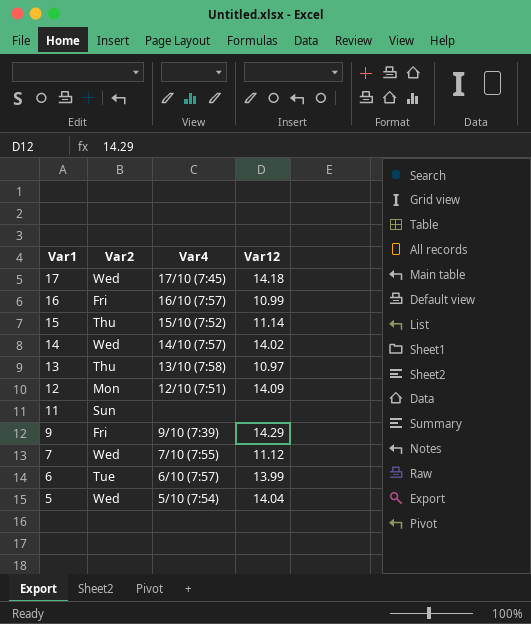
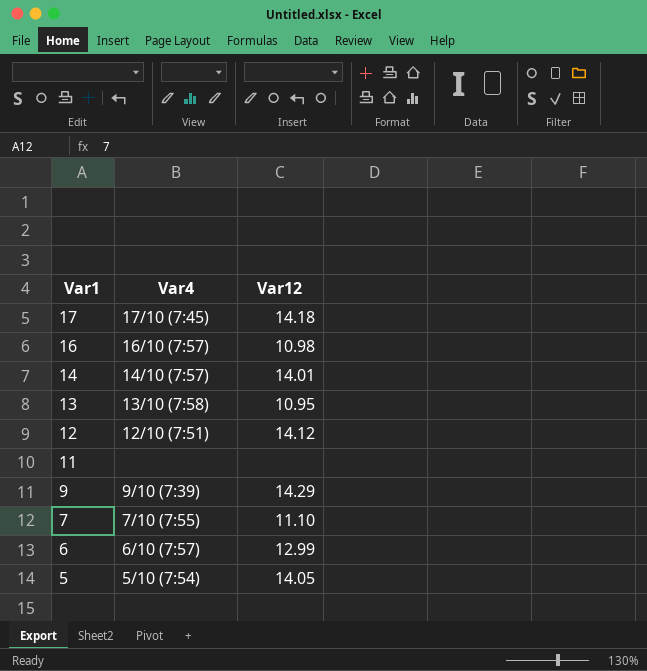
column Var2 | position: 2 -> none
row 15: Thu | 15/10 (7:52) | 11.14 -> none
16 | Var12: 10.99 -> 10.98
14 | Var12: 14.02 -> 14.01
13 | Var12: 10.97 -> 10.95
12 | Var12: 14.09 -> 14.12
7 | Var12: 11.12 -> 11.10
6 | Var12: 13.99 -> 12.99
5 | Var12: 14.04 -> 14.05

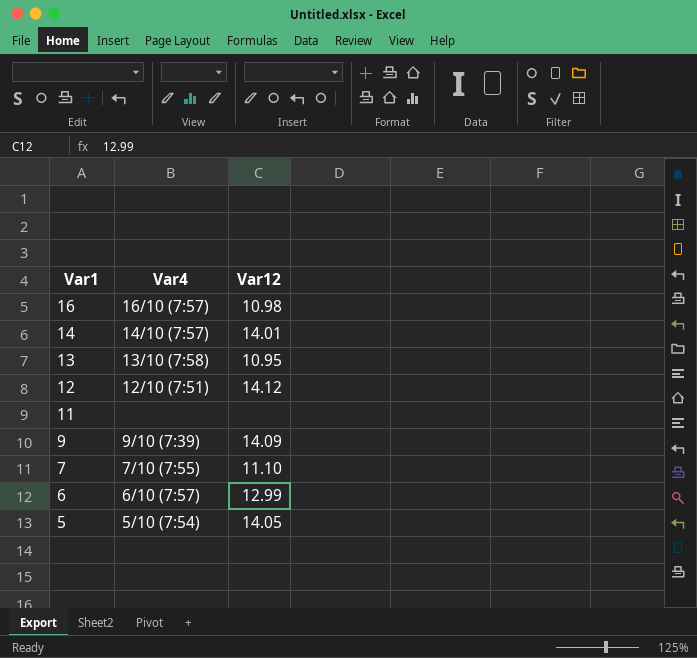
row 17: 17/10 (7:45) | 14.18 -> none
9 | Var12: 14.29 -> 14.09

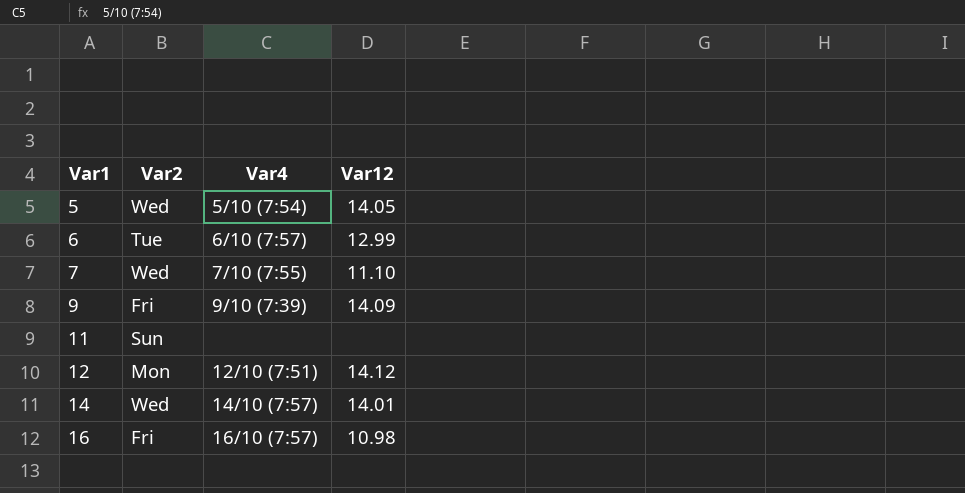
row order: Var1 descending -> Var1 ascending
column Var2 | position: none -> 2
row 13: 13/10 (7:58) | 10.95 -> none

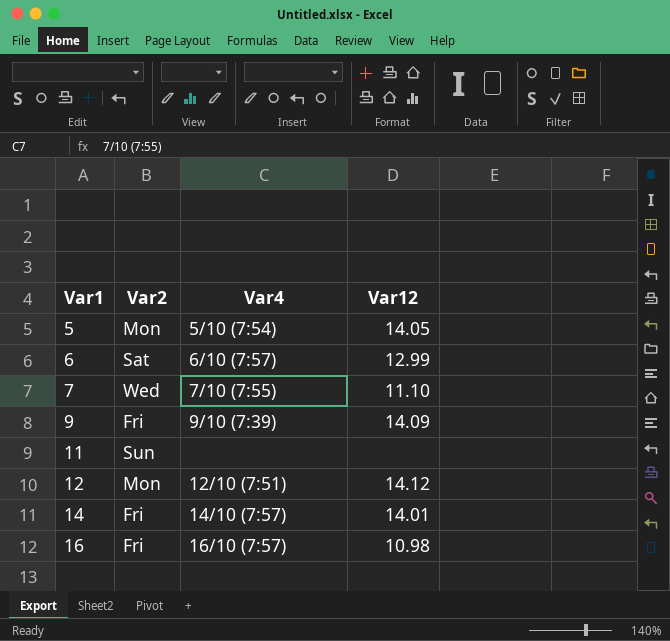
5 | Var2: Wed -> Mon
6 | Var2: Tue -> Sat
14 | Var2: Wed -> Fri

